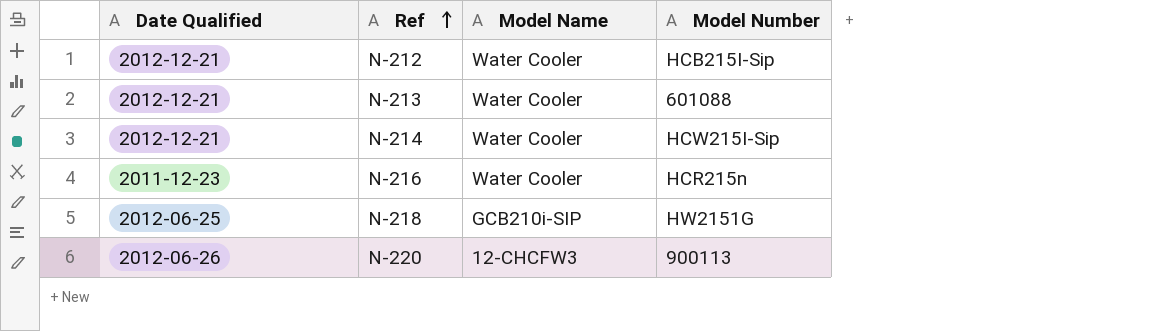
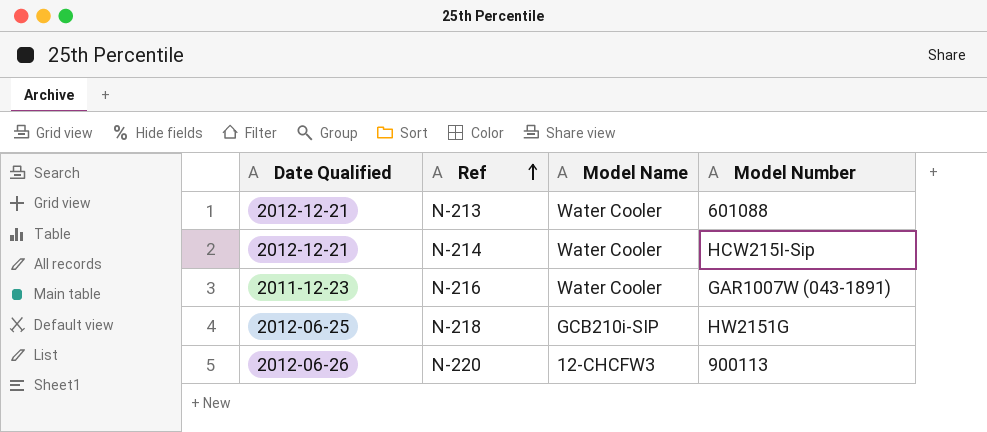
row N-212: 2012-12-21 | Water Cooler | HCB215I-Sip -> none
N-216 | Model Number: HCR215n -> GAR1007W (043-1891)

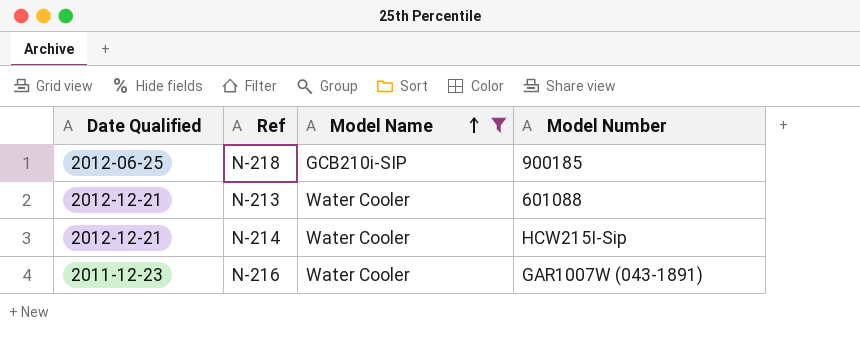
filter: none -> Model Name != 12-CHCFW3
row order: Ref ascending -> Model Name ascending
N-218 | Model Number: HW2151G -> 900185

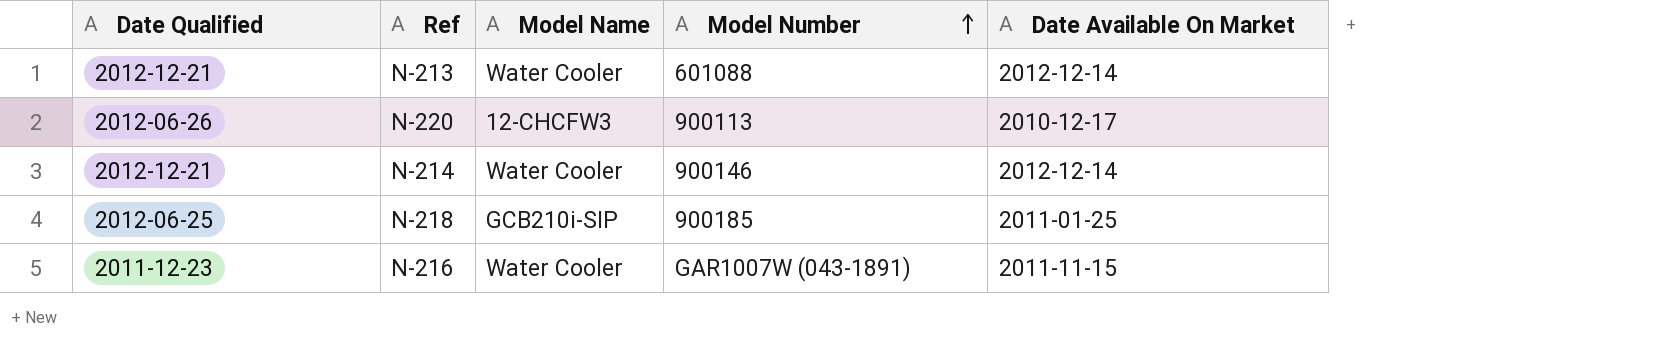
filter: Model Name != 12-CHCFW3 -> none
row order: Model Name ascending -> Model Number ascending
column Date Available On Market | position: none -> 5
N-214 | Model Number: HCW215I-Sip -> 900146

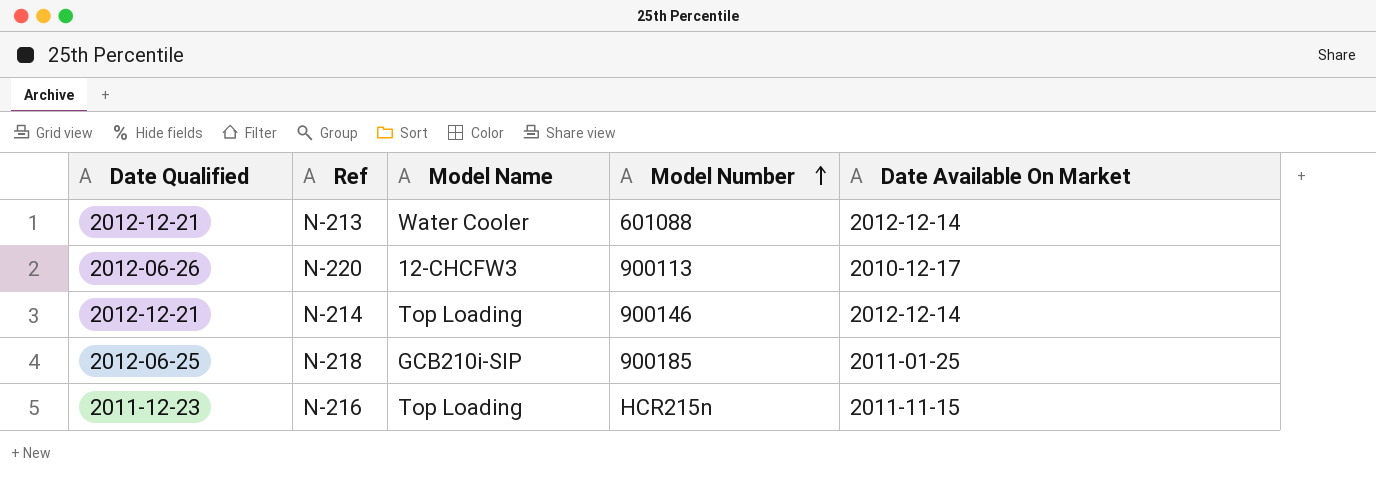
N-214 | Model Name: Water Cooler -> Top Loading
N-216 | Model Name: Water Cooler -> Top Loading
N-216 | Model Number: GAR1007W (043-1891) -> HCR215n

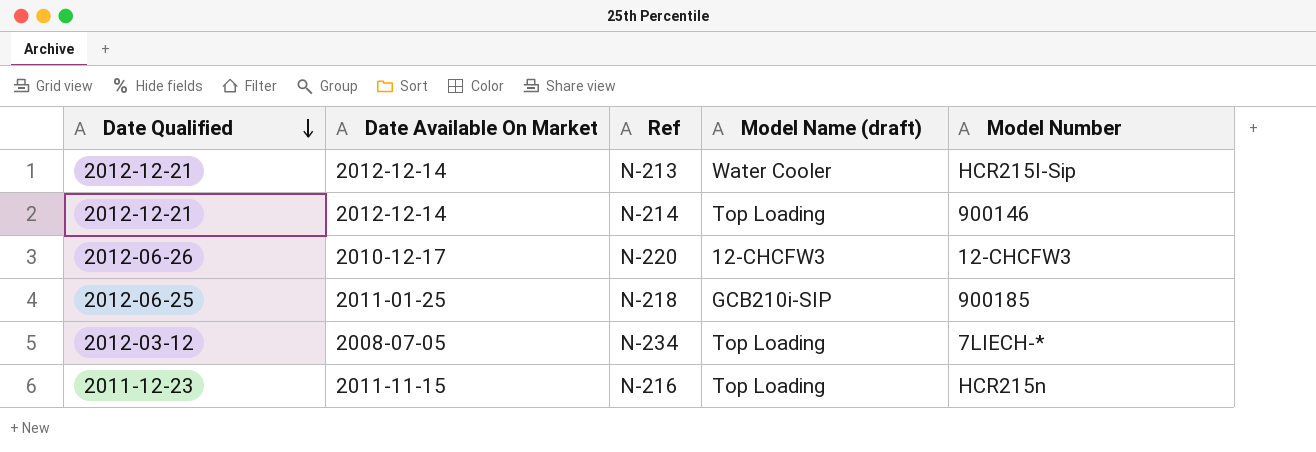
row order: Model Number ascending -> Date Qualified descending
column Date Available On Market | position: 5 -> 2
column name: Model Name -> Model Name (draft)
N-213 | Model Number: 601088 -> HCR215I-Sip
N-220 | Model Number: 900113 -> 12-CHCFW3
row N-234: none -> 2012-03-12 | 2008-07-05 | Top Loading | 7LIECH-*

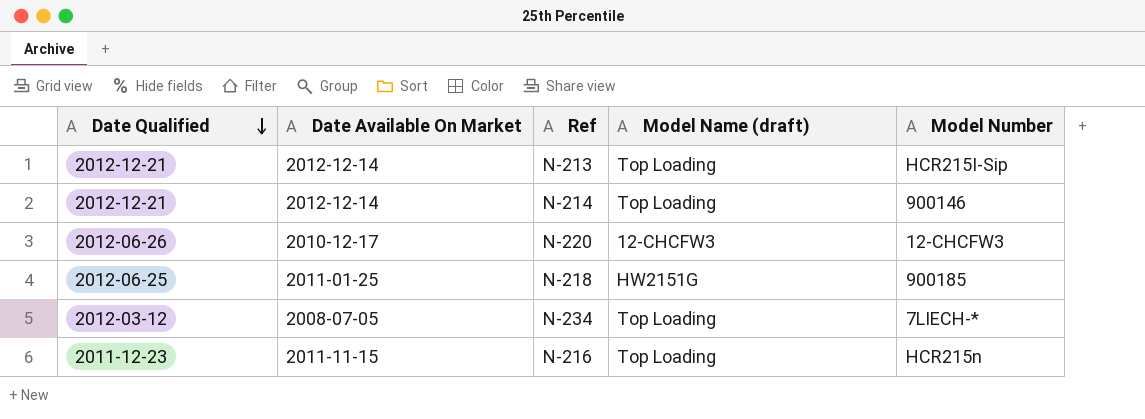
N-213 | Model Name (draft): Water Cooler -> Top Loading
N-218 | Model Name (draft): GCB210i-SIP -> HW2151G

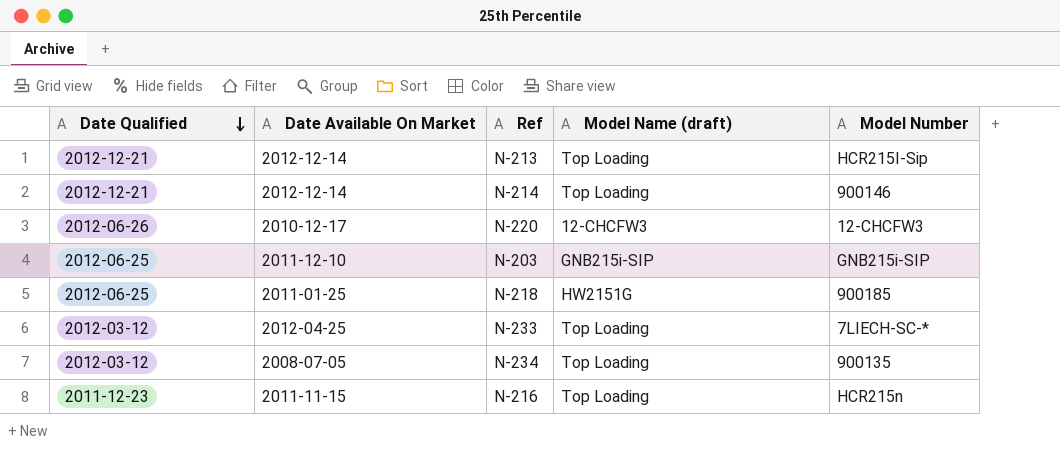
row N-203: none -> 2012-06-25 | 2011-12-10 | GNB215i-SIP | GNB215i-SIP
row N-233: none -> 2012-03-12 | 2012-04-25 | Top Loading | 7LIECH-SC-*
N-234 | Model Number: 7LIECH-* -> 900135

